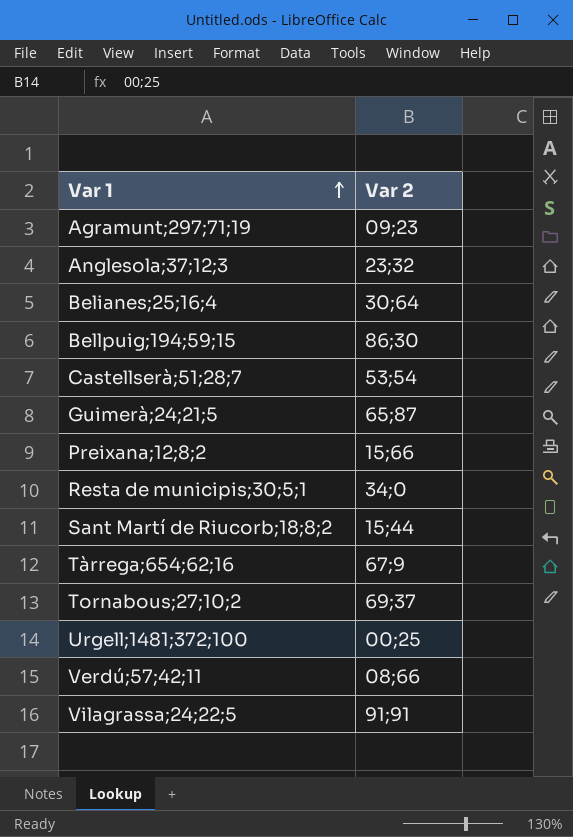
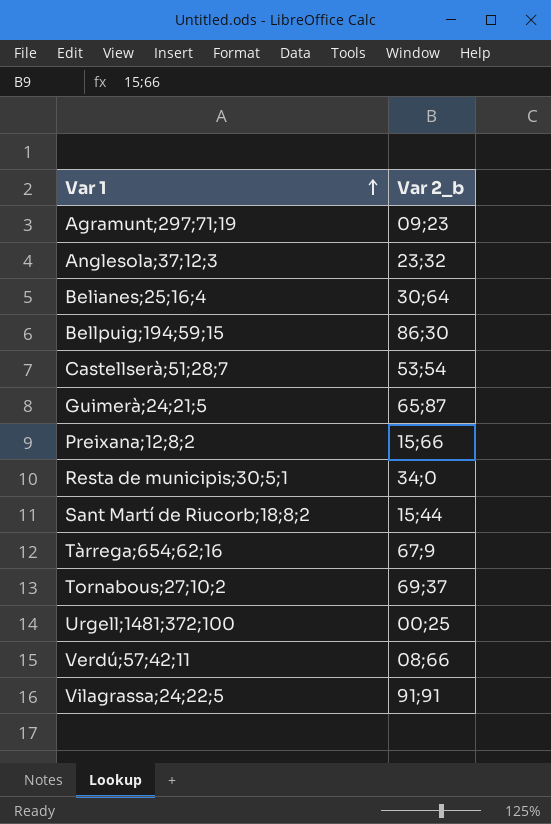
column name: Var 2 -> Var 2_b

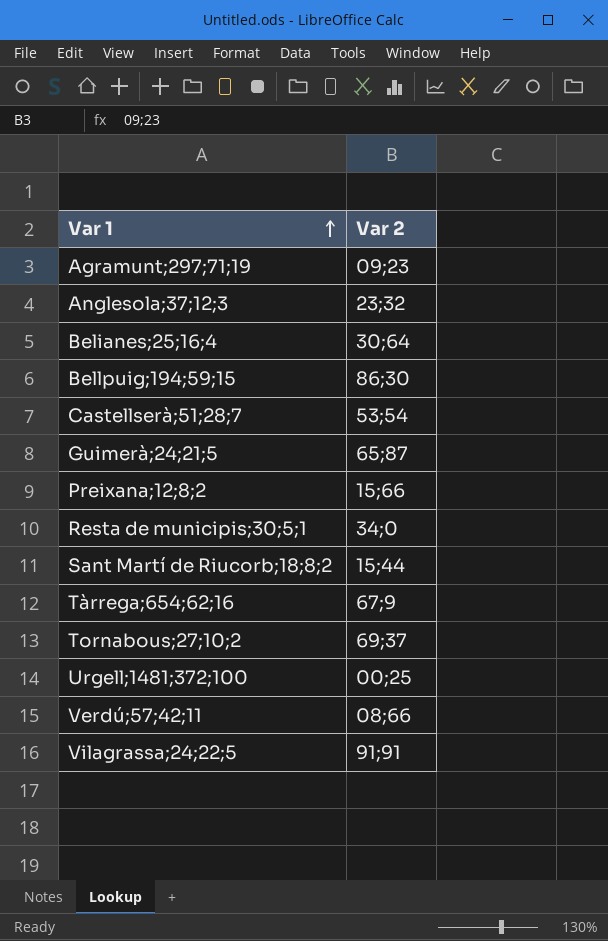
column name: Var 2_b -> Var 2

